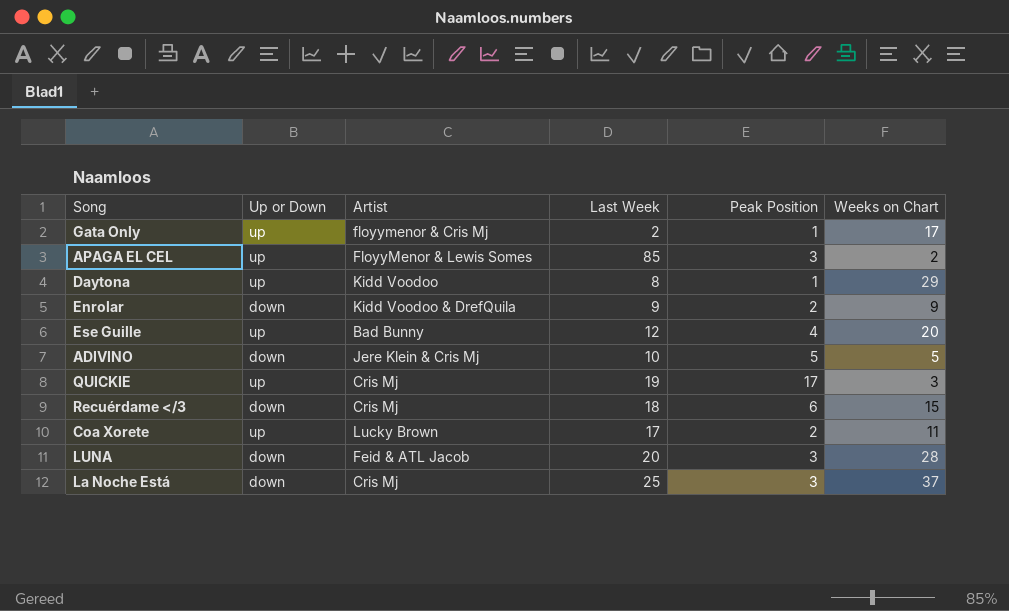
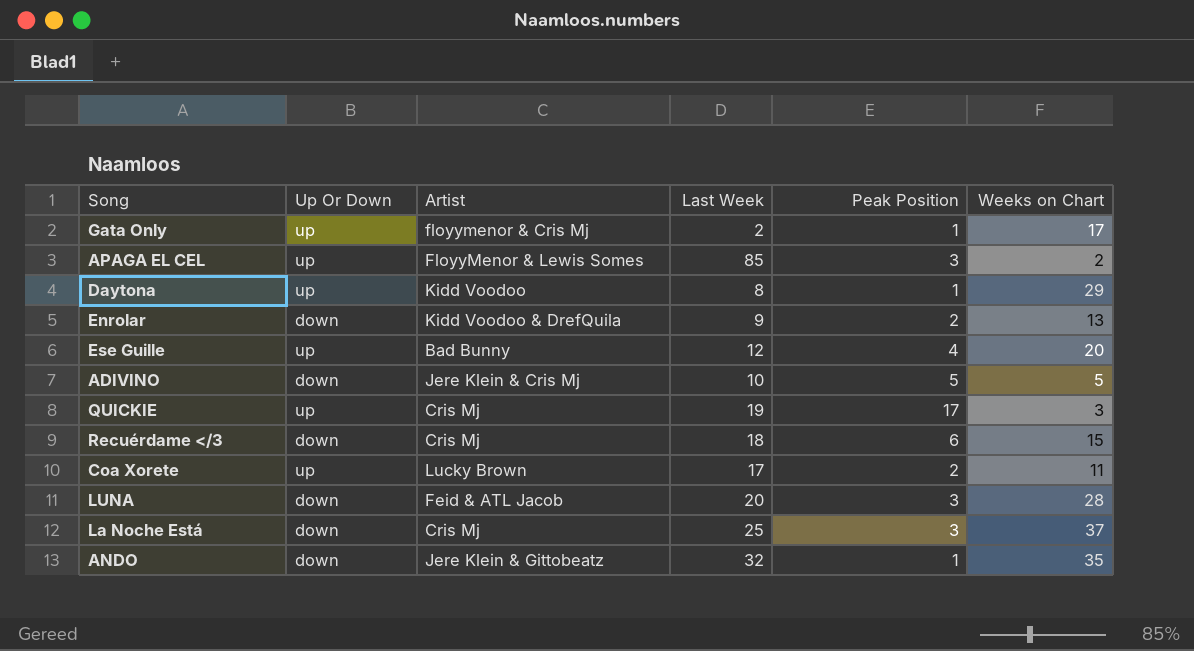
column name: Up or Down -> Up Or Down
Enrolar | Weeks on Chart: 9 -> 13
row ANDO: none -> down | Jere Klein & Gittobeatz | 32 | 1 | 35

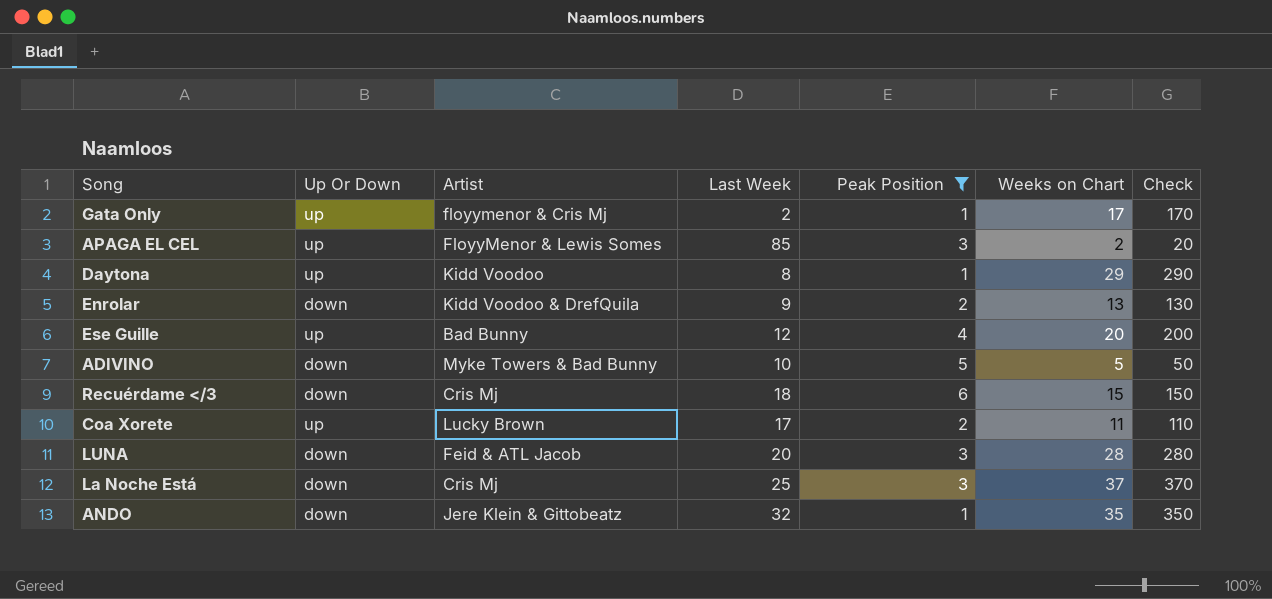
filter: none -> Peak Position != 17
column Check | formula: none -> [Weeks on Chart] * 10
ADIVINO | Artist: Jere Klein & Cris Mj -> Myke Towers & Bad Bunny

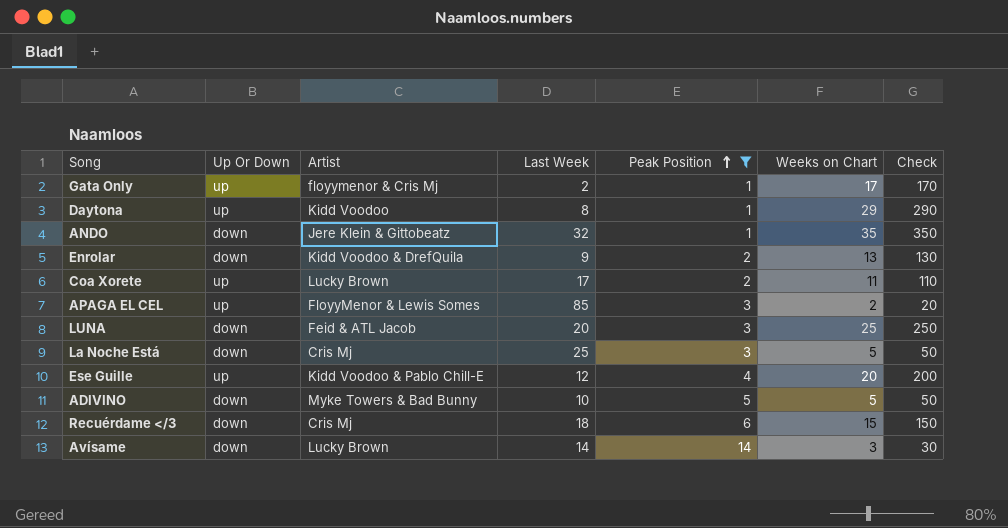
row order: none -> Peak Position ascending
LUNA | Weeks on Chart: 28 -> 25
LUNA | Check: 280 -> 250
La Noche Está | Weeks on Chart: 37 -> 5
La Noche Está | Check: 370 -> 50
Ese Guille | Artist: Bad Bunny -> Kidd Voodoo & Pablo Chill-E
row Avísame: none -> down | Lucky Brown | 14 | 14 | 3 | 30

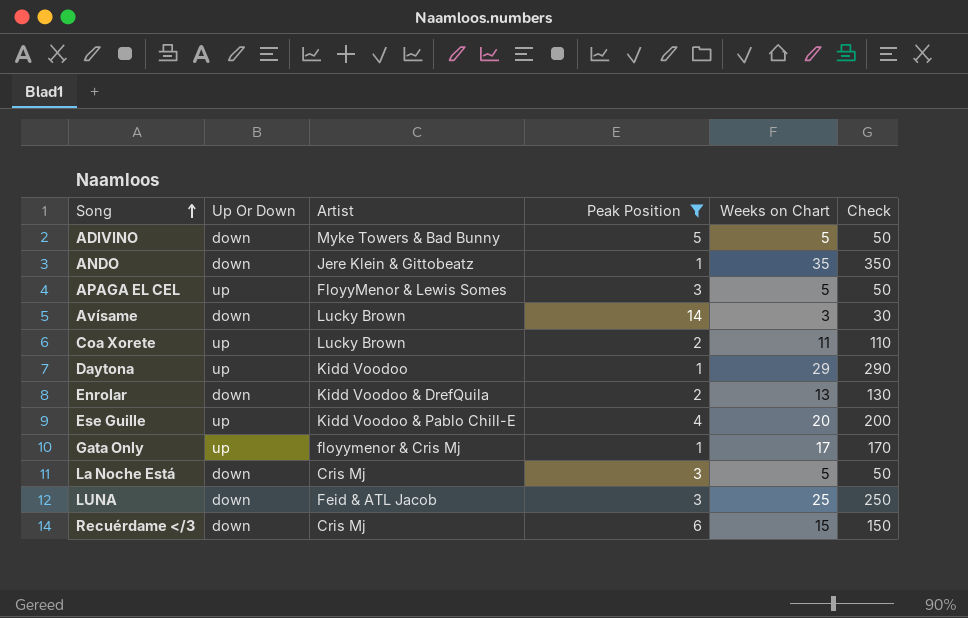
row order: Peak Position ascending -> Song ascending
column Last Week | position: 4 -> none
APAGA EL CEL | Weeks on Chart: 2 -> 5
APAGA EL CEL | Check: 20 -> 50

